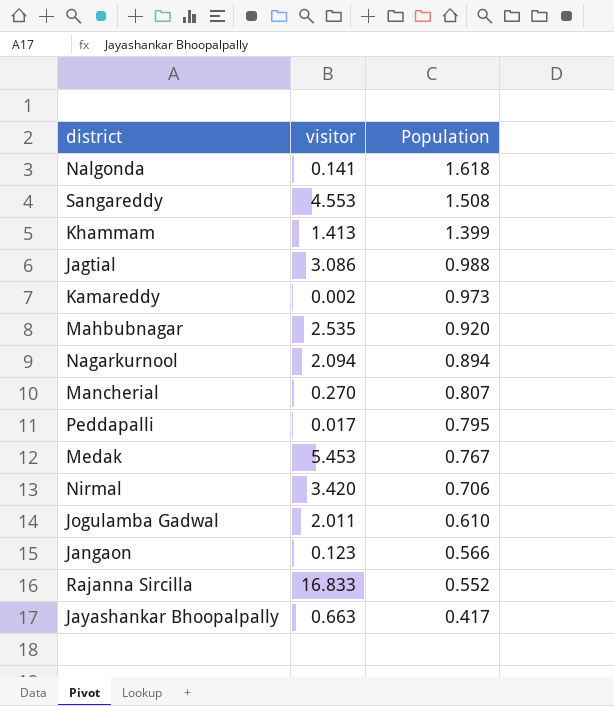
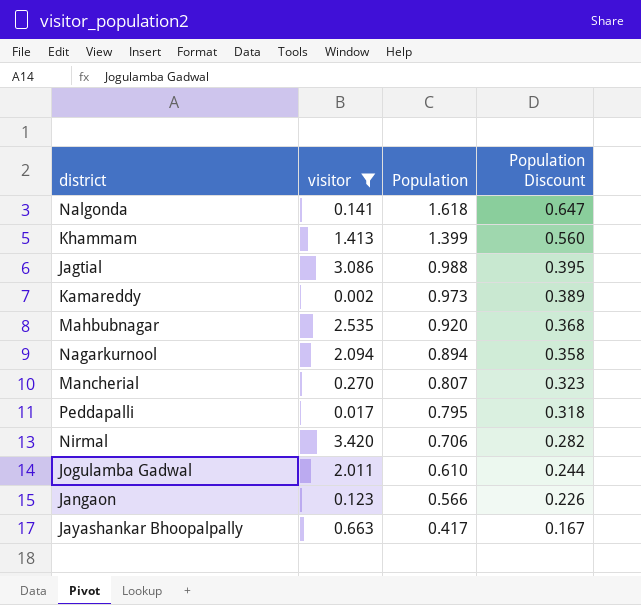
filter: none -> visitor <= 3.420
column Population Discount | formula: none -> [Population] * 0.4

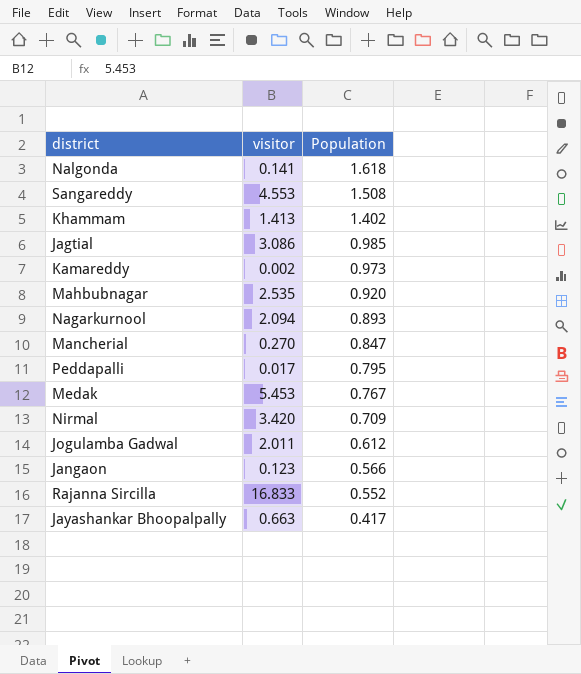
filter: visitor <= 3.420 -> none
column Population Discount | formula: [Population] * 0.4 -> none
Khammam | Population: 1.399 -> 1.402
Jagtial | Population: 0.988 -> 0.985
Nagarkurnool | Population: 0.894 -> 0.893
Mancherial | Population: 0.807 -> 0.847
Nirmal | Population: 0.706 -> 0.709
Jogulamba Gadwal | Population: 0.610 -> 0.612

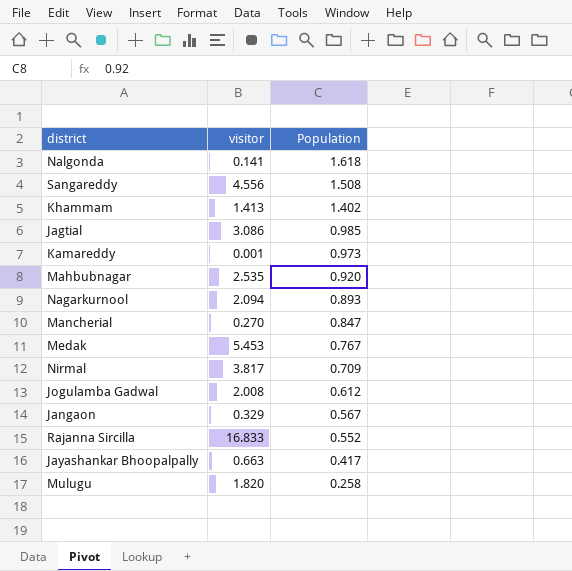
row Peddapalli: 0.017 | 0.795 -> none
Sangareddy | visitor: 4.553 -> 4.556
Kamareddy | visitor: 0.002 -> 0.001
Nirmal | visitor: 3.420 -> 3.817
Jogulamba Gadwal | visitor: 2.011 -> 2.008
Jangaon | visitor: 0.123 -> 0.329
Jangaon | Population: 0.566 -> 0.567
row Mulugu: none -> 1.820 | 0.258

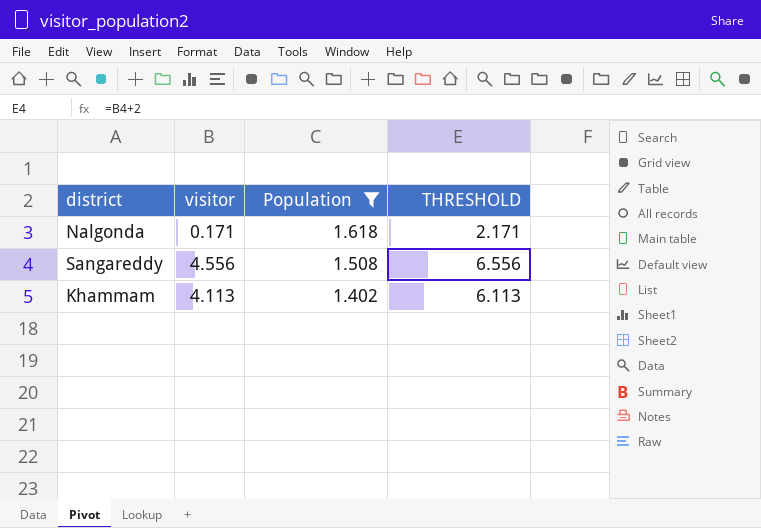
filter: none -> Population >= 1.402
column THRESHOLD | formula: none -> [visitor] + 2
Nalgonda | visitor: 0.141 -> 0.171
Khammam | visitor: 1.413 -> 4.113

